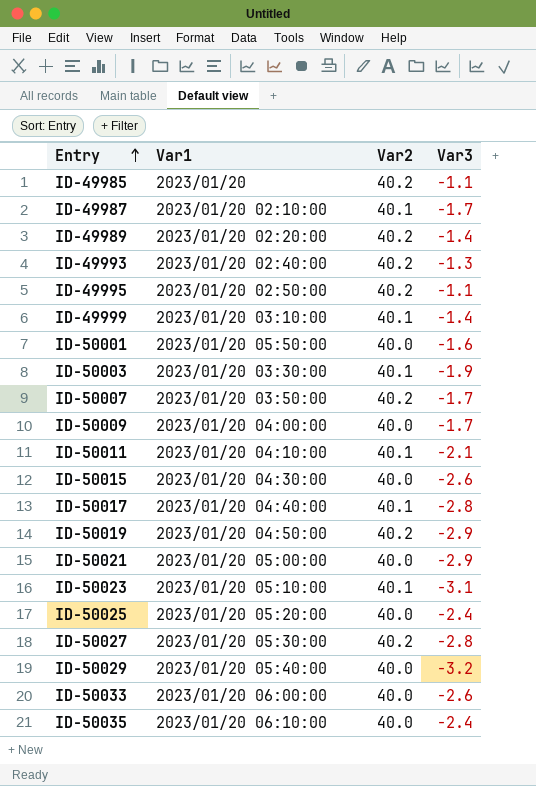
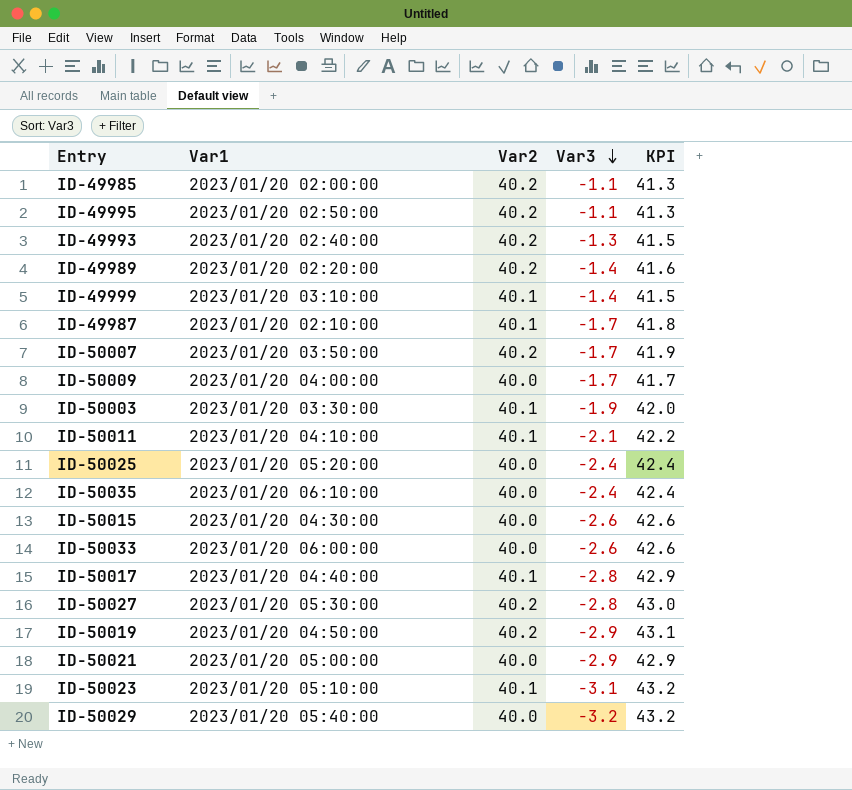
row order: Entry ascending -> Var3 descending
column KPI | formula: none -> [Var2] - [Var3]
row ID-50001: 2023/01/20 05:50:00 | 40.0 | -1.6 -> none
ID-49985 | Var1: 2023/01/20 -> 2023/01/20 02:00:00

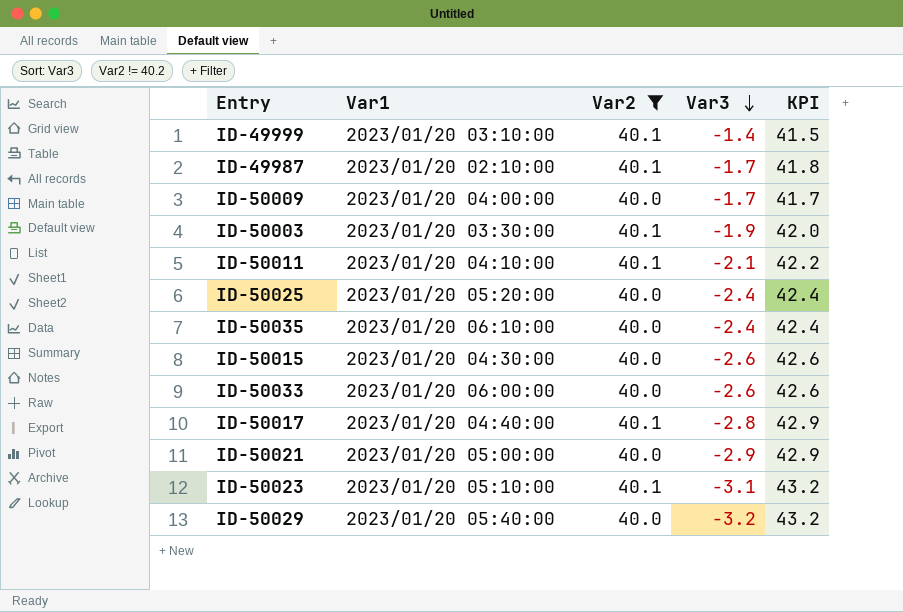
filter: none -> Var2 != 40.2

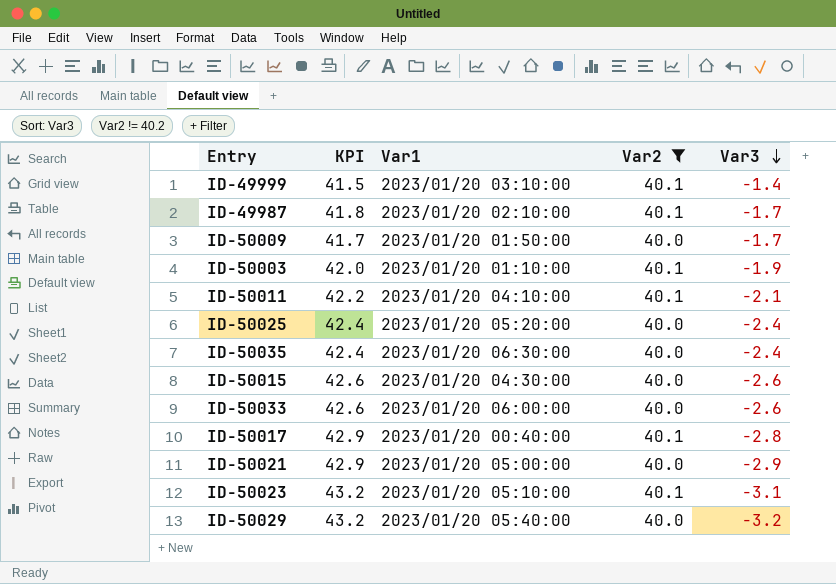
column KPI | position: 5 -> 2
ID-50009 | Var1: 2023/01/20 04:00:00 -> 2023/01/20 01:50:00
ID-50003 | Var1: 2023/01/20 03:30:00 -> 2023/01/20 01:10:00
ID-50035 | Var1: 2023/01/20 06:10:00 -> 2023/01/20 06:30:00
ID-50017 | Var1: 2023/01/20 04:40:00 -> 2023/01/20 00:40:00

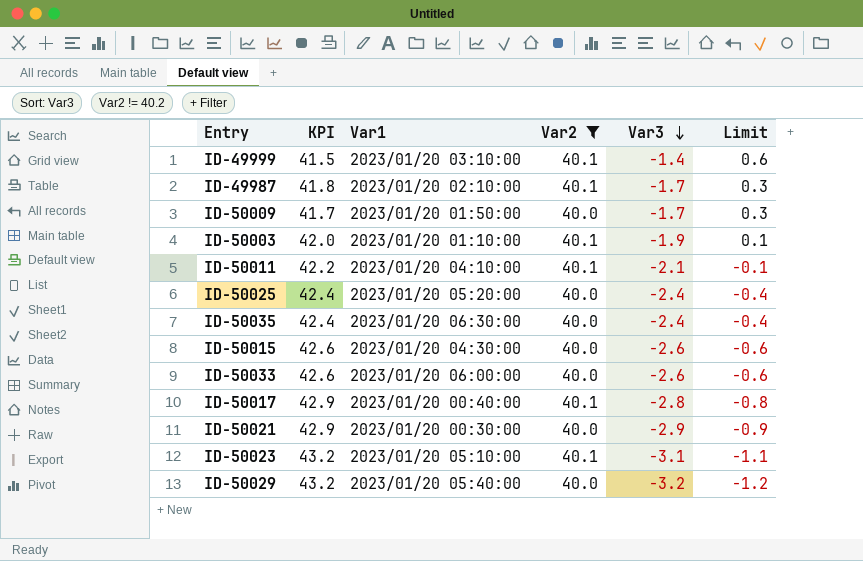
column Limit | formula: none -> [Var3] + 2
ID-50021 | Var1: 2023/01/20 05:00:00 -> 2023/01/20 00:30:00

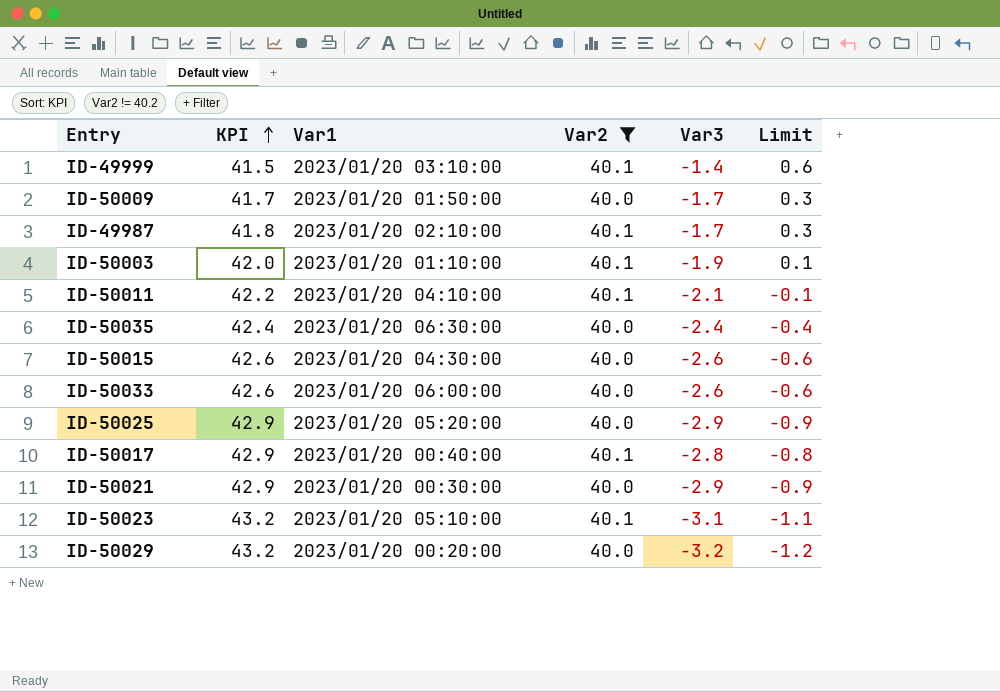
row order: Var3 descending -> KPI ascending
ID-50025 | KPI: 42.4 -> 42.9
ID-50025 | Var3: -2.4 -> -2.9
ID-50025 | Limit: -0.4 -> -0.9
ID-50029 | Var1: 2023/01/20 05:40:00 -> 2023/01/20 00:20:00

